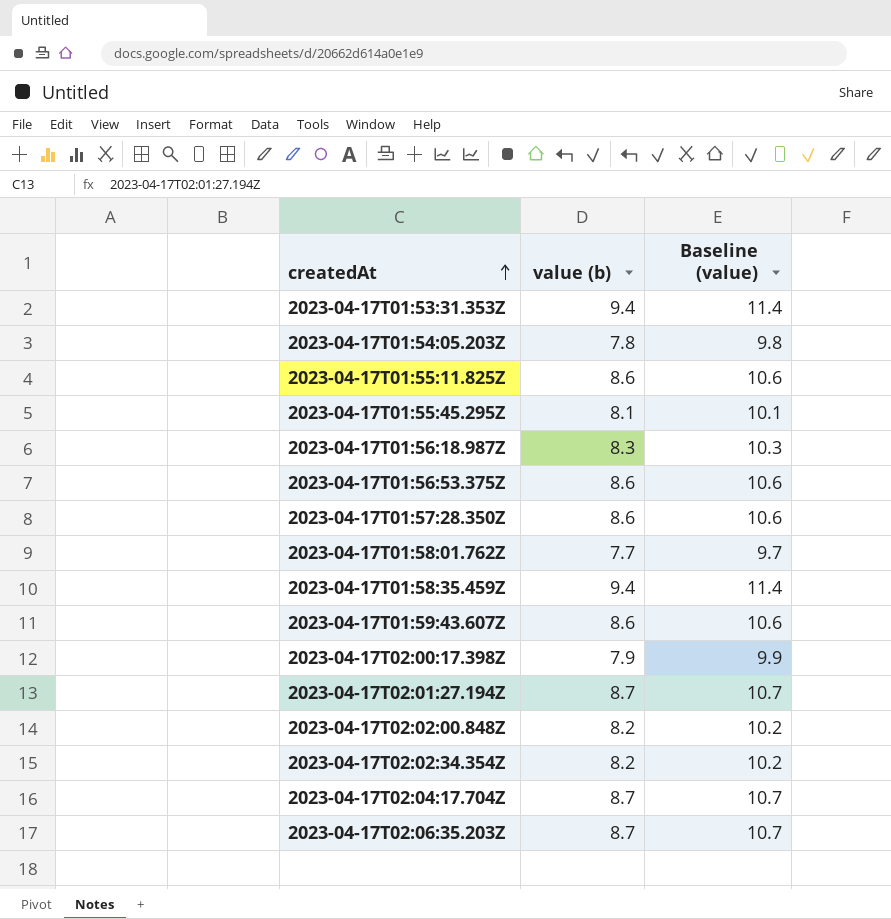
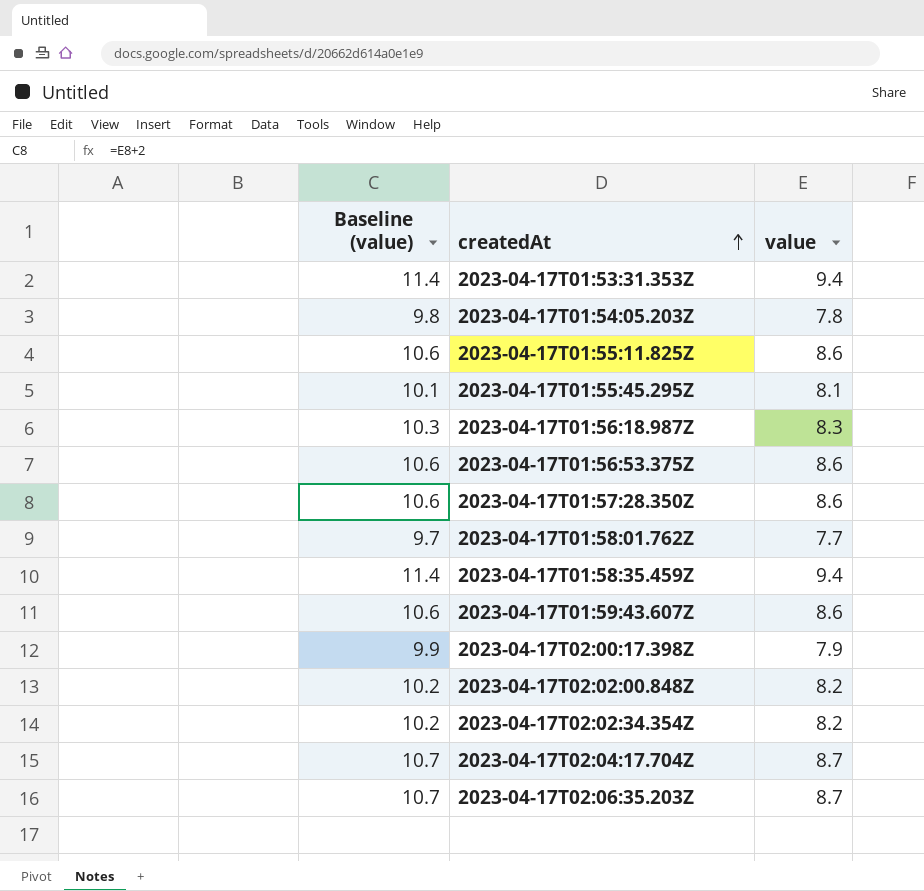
column Baseline (value) | position: 3 -> 1
column name: value (b) -> value
row 2023-04-17T02:01:27.194Z: 8.7 | 10.7 -> none

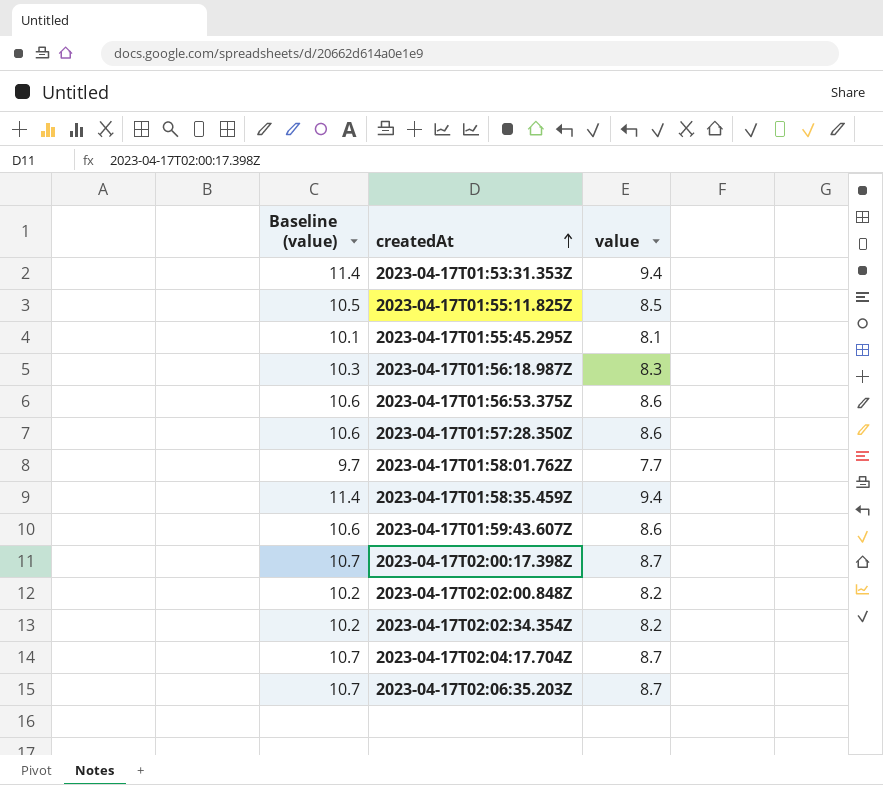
row 2023-04-17T01:54:05.203Z: 9.8 | 7.8 -> none
2023-04-17T01:55:11.825Z | Baseline (value): 10.6 -> 10.5
2023-04-17T01:55:11.825Z | value: 8.6 -> 8.5
2023-04-17T02:00:17.398Z | Baseline (value): 9.9 -> 10.7
2023-04-17T02:00:17.398Z | value: 7.9 -> 8.7

